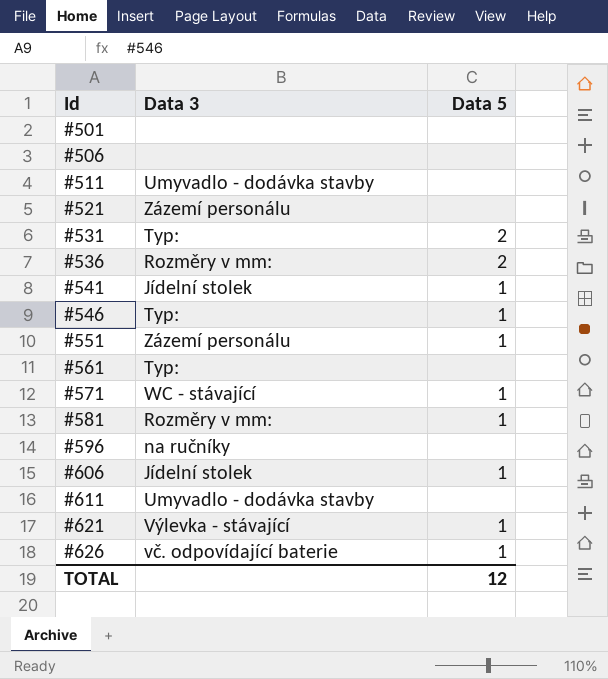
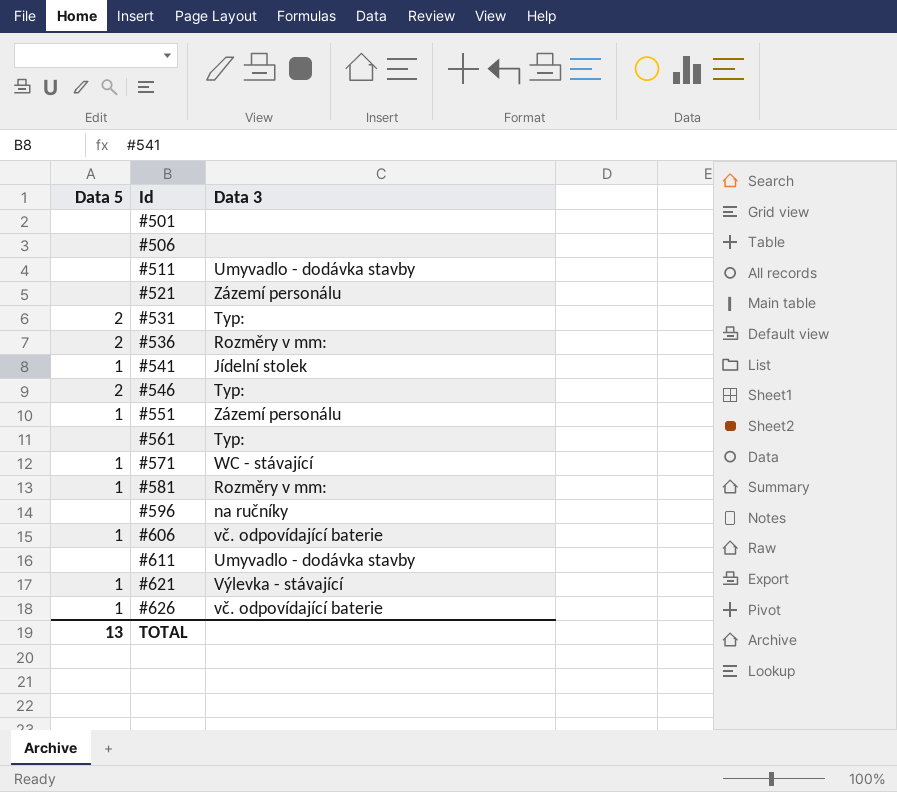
column Data 5 | position: 3 -> 1
#546 | Data 5: 1 -> 2
#606 | Data 3: Jídelní stolek -> vč. odpovídající baterie
TOTAL | Data 5: 12 -> 13

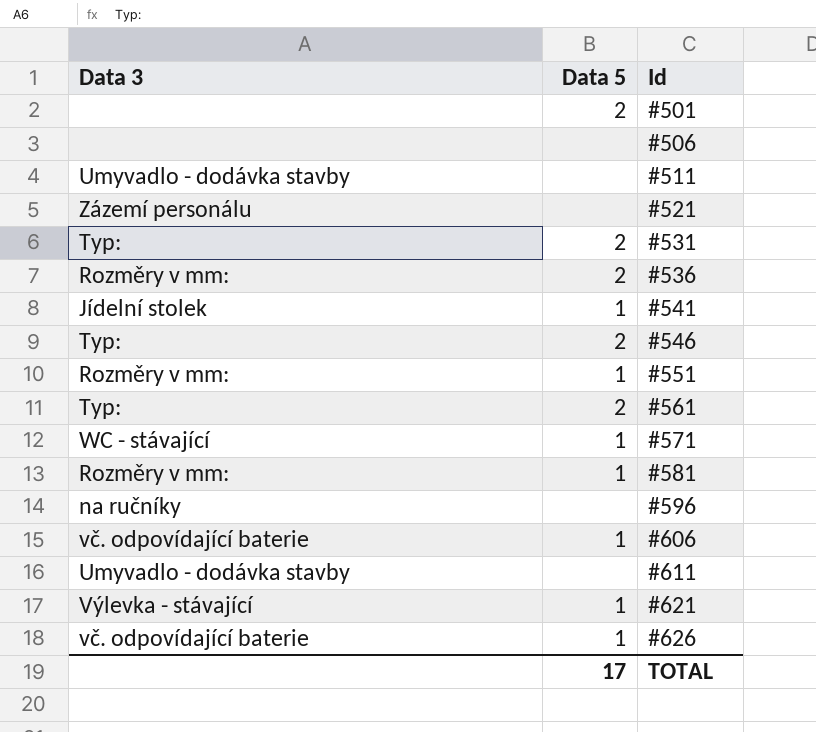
column Data 3 | position: 3 -> 1
#501 | Data 5: none -> 2
#551 | Data 3: Zázemí personálu -> Rozměry v mm:
#561 | Data 5: none -> 2
TOTAL | Data 5: 13 -> 17

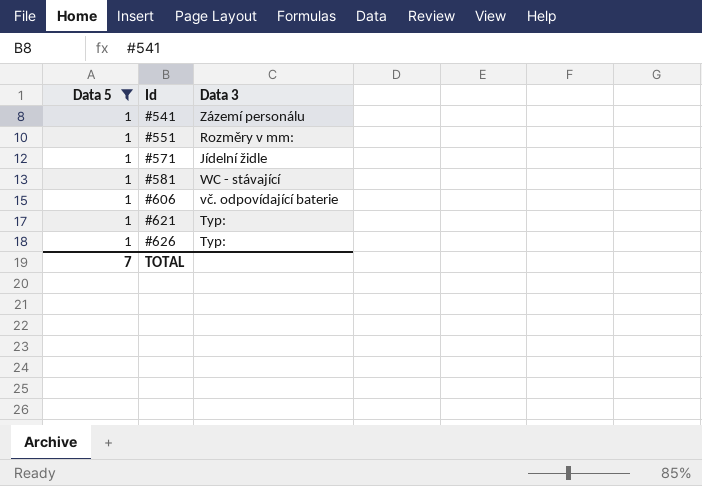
filter: none -> Data 5 = 1
column Data 3 | position: 1 -> 3
#541 | Data 3: Jídelní stolek -> Zázemí personálu
#571 | Data 3: WC - stávající -> Jídelní židle
#581 | Data 3: Rozměry v mm: -> WC - stávající
#621 | Data 3: Výlevka - stávající -> Typ:
#626 | Data 3: vč. odpovídající baterie -> Typ:
TOTAL | Data 5: 17 -> 7

